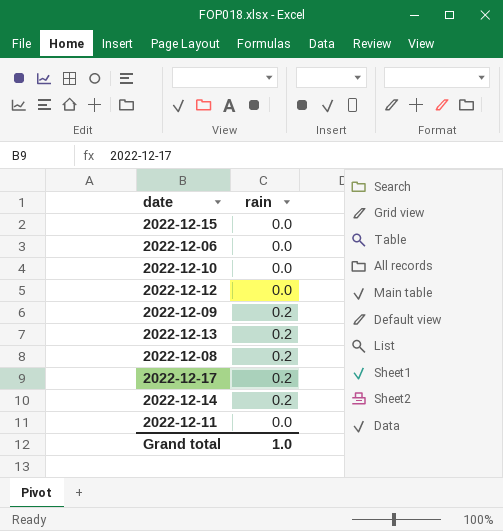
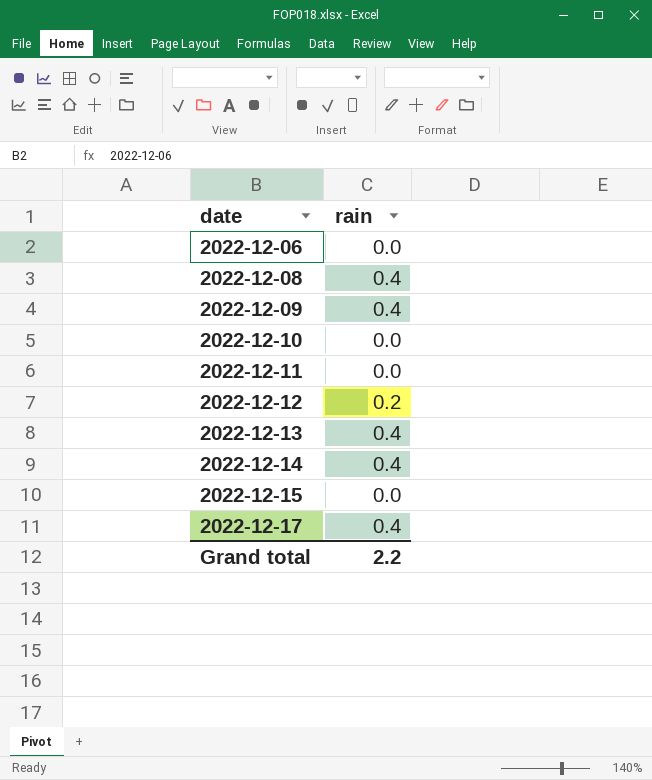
row order: none -> date ascending
2022-12-08 | rain: 0.2 -> 0.4
2022-12-09 | rain: 0.2 -> 0.4
2022-12-12 | rain: 0.0 -> 0.2
2022-12-13 | rain: 0.2 -> 0.4
2022-12-14 | rain: 0.2 -> 0.4
2022-12-17 | rain: 0.2 -> 0.4
Grand total | rain: 1.0 -> 2.2

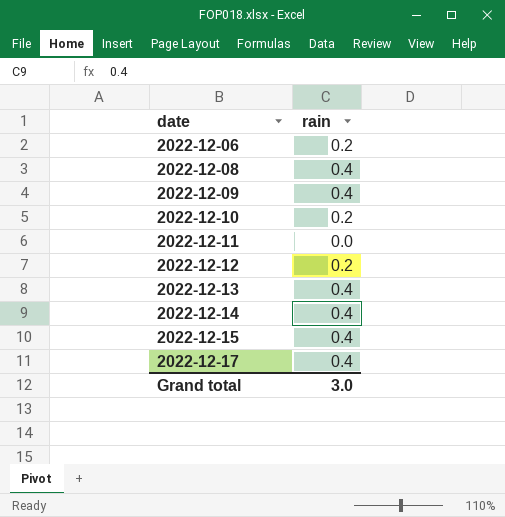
2022-12-06 | rain: 0.0 -> 0.2
2022-12-10 | rain: 0.0 -> 0.2
2022-12-15 | rain: 0.0 -> 0.4
Grand total | rain: 2.2 -> 3.0

